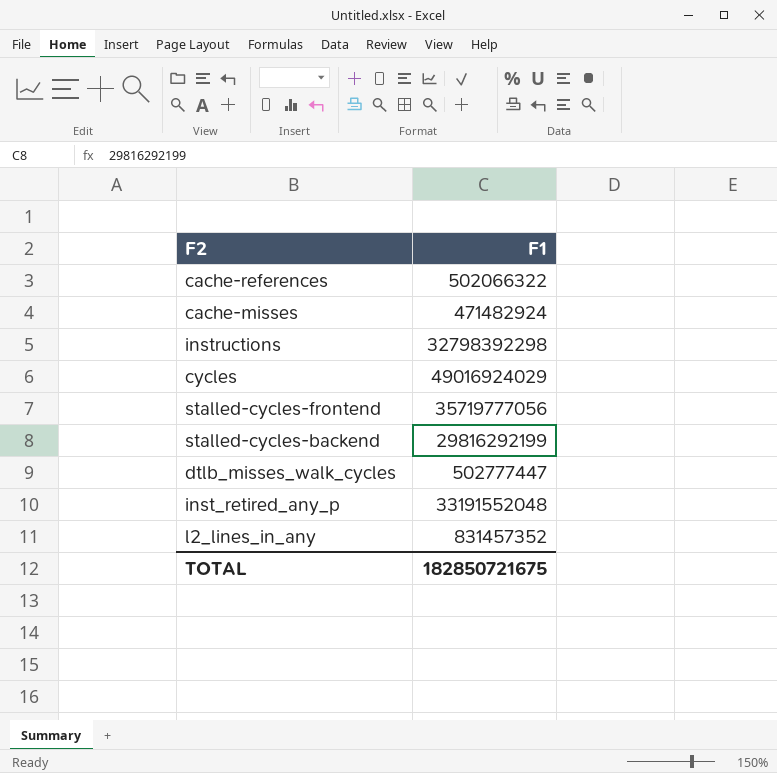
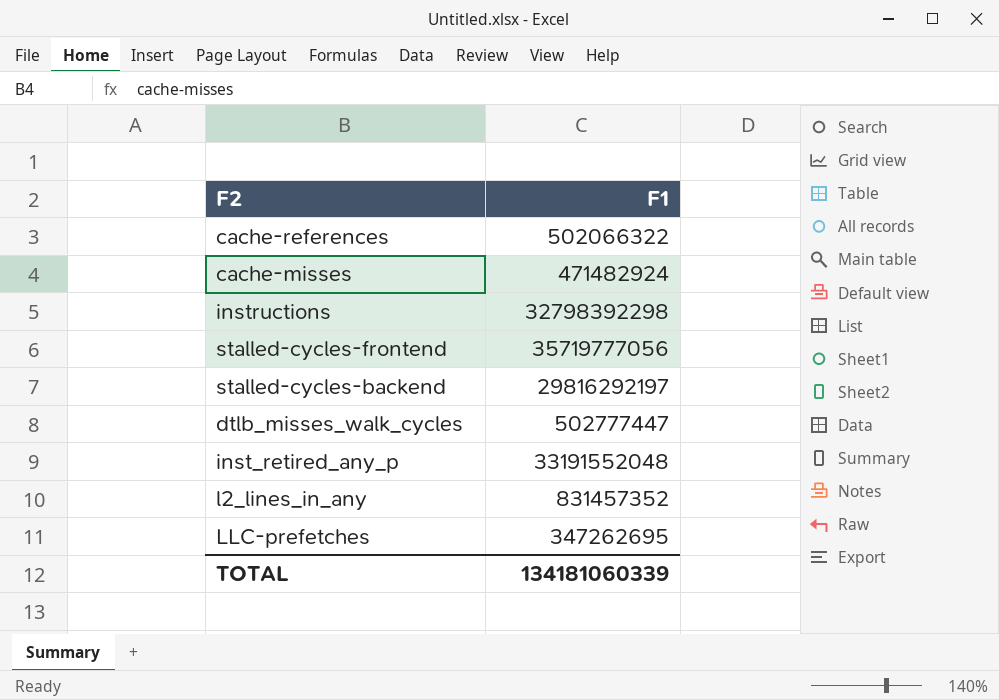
row cycles: 49016924029 -> none
stalled-cycles-backend | F1: 29816292199 -> 29816292197
row LLC-prefetches: none -> 347262695
TOTAL | F1: 182850721675 -> 134181060339

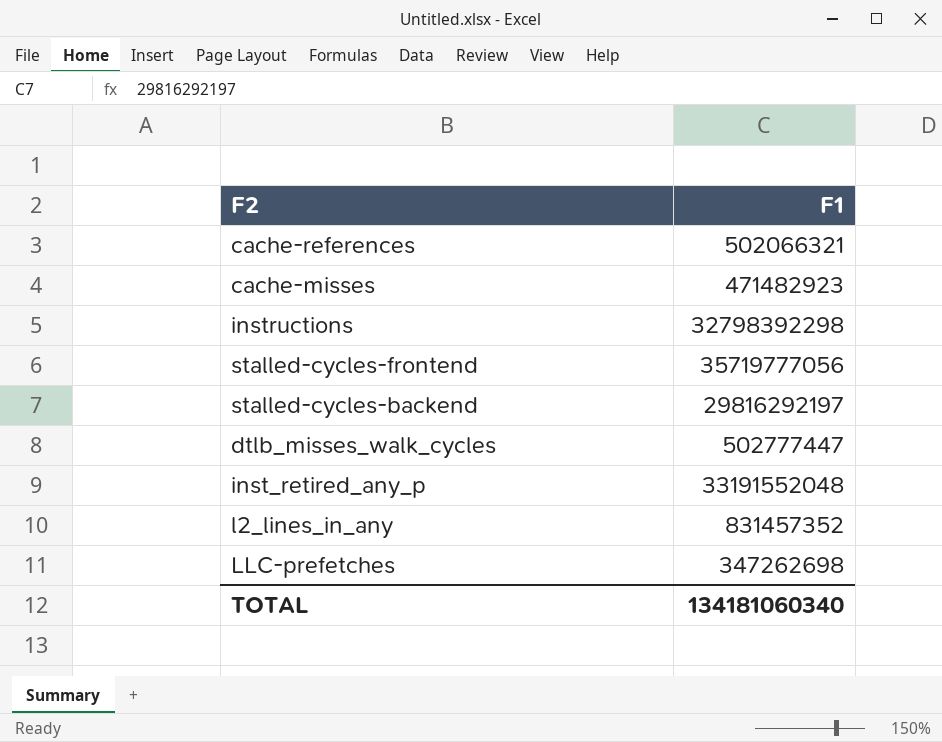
cache-references | F1: 502066322 -> 502066321
cache-misses | F1: 471482924 -> 471482923
LLC-prefetches | F1: 347262695 -> 347262698
TOTAL | F1: 134181060339 -> 134181060340

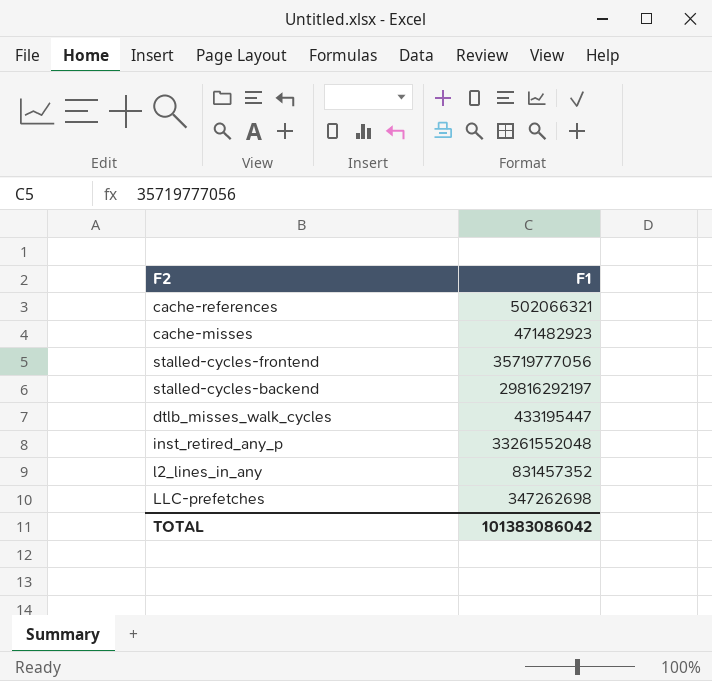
row instructions: 32798392298 -> none
dtlb_misses_walk_cycles | F1: 502777447 -> 433195447
inst_retired_any_p | F1: 33191552048 -> 33261552048
TOTAL | F1: 134181060340 -> 101383086042

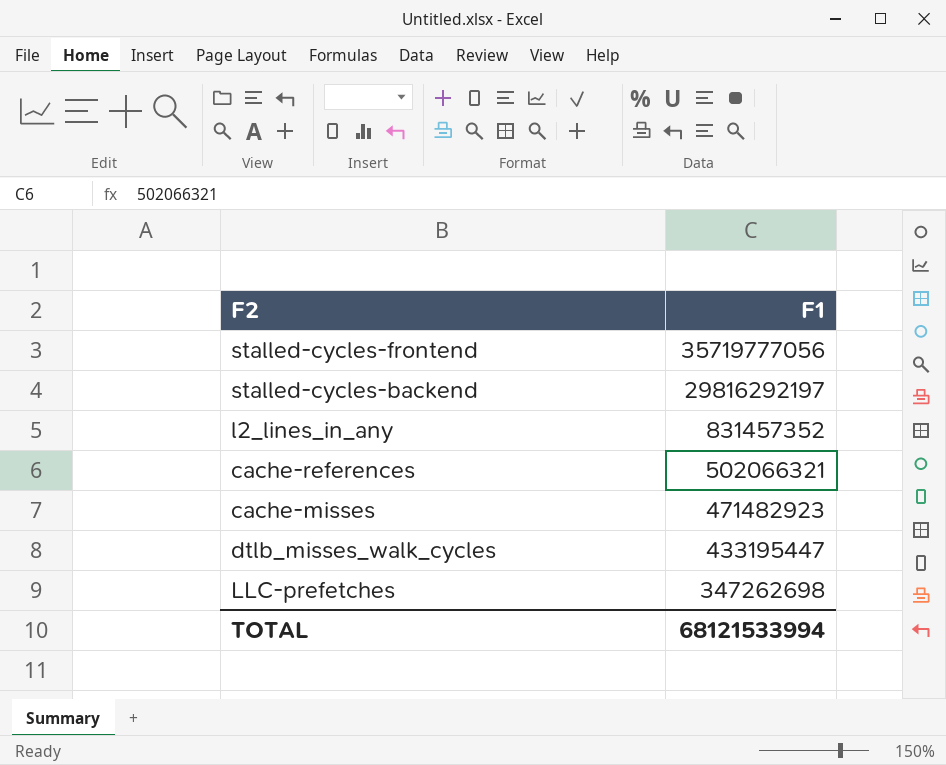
row order: none -> F1 descending
row inst_retired_any_p: 33261552048 -> none
TOTAL | F1: 101383086042 -> 68121533994

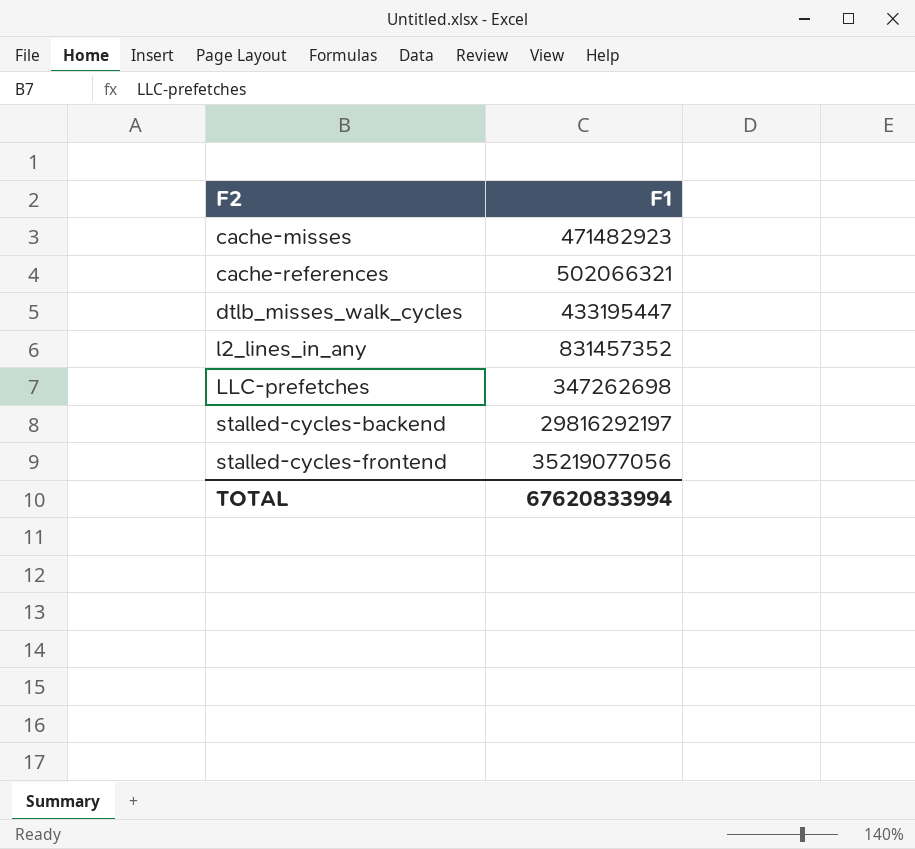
row order: F1 descending -> F2 ascending
stalled-cycles-frontend | F1: 35719777056 -> 35219077056
TOTAL | F1: 68121533994 -> 67620833994

